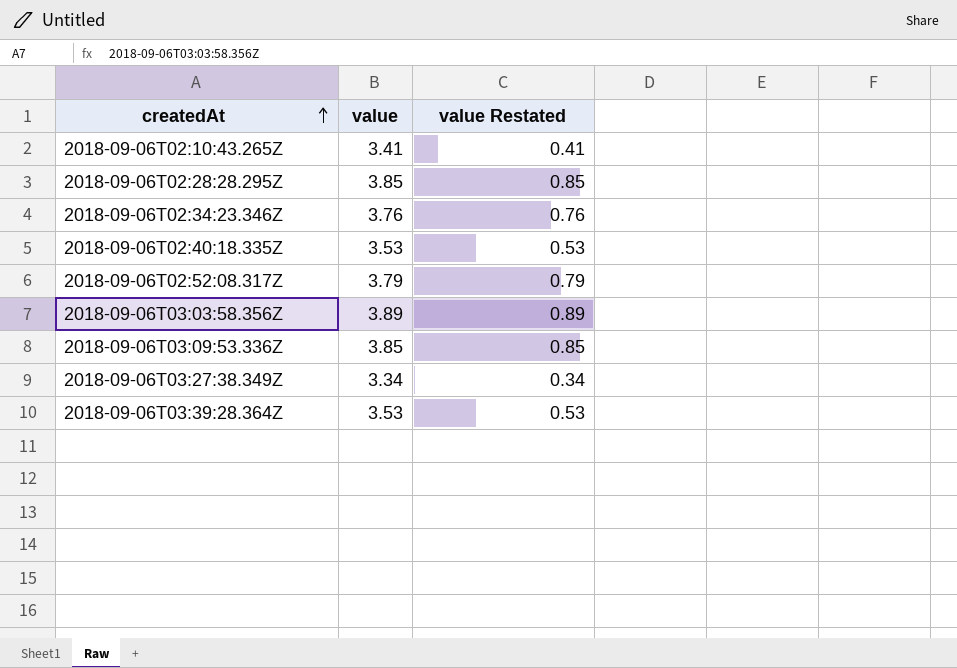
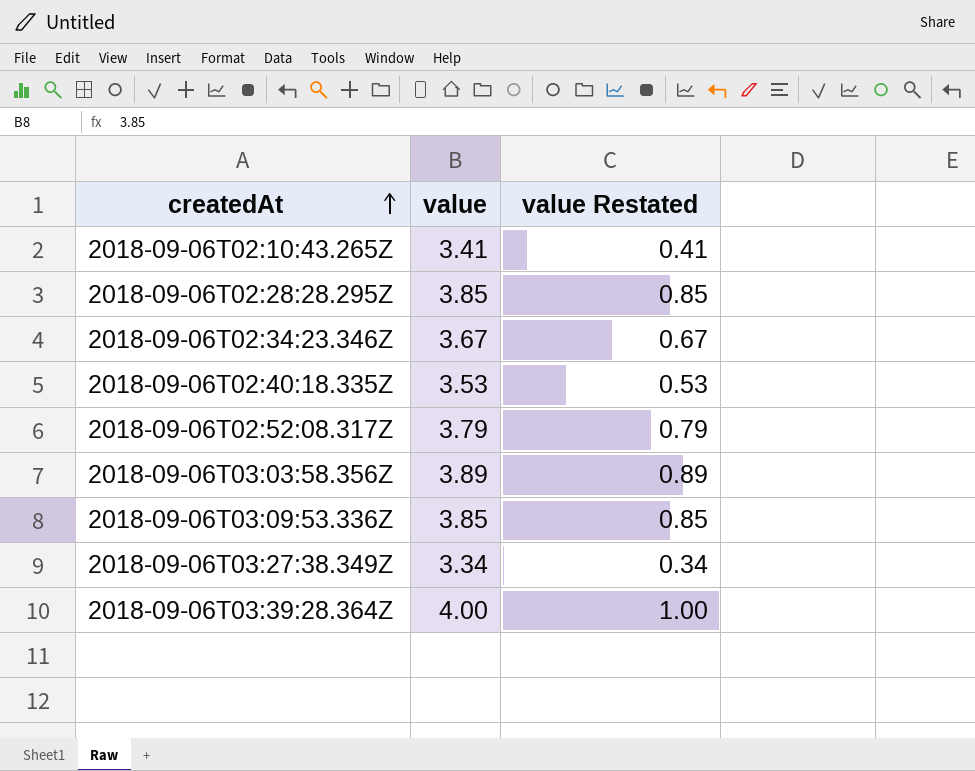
2018-09-06T02:34:23.346Z | value: 3.76 -> 3.67
2018-09-06T02:34:23.346Z | value Restated: 0.76 -> 0.67
2018-09-06T03:39:28.364Z | value: 3.53 -> 4.00
2018-09-06T03:39:28.364Z | value Restated: 0.53 -> 1.00

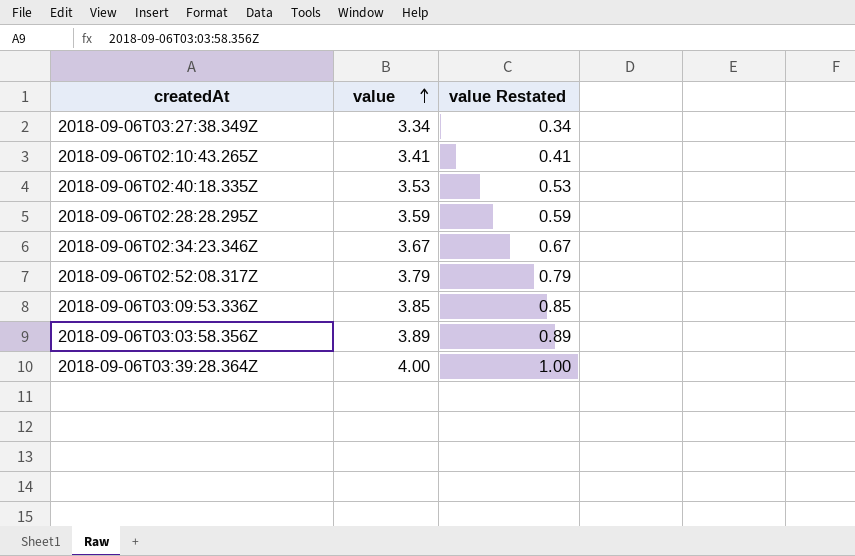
row order: createdAt ascending -> value ascending
2018-09-06T02:28:28.295Z | value: 3.85 -> 3.59
2018-09-06T02:28:28.295Z | value Restated: 0.85 -> 0.59

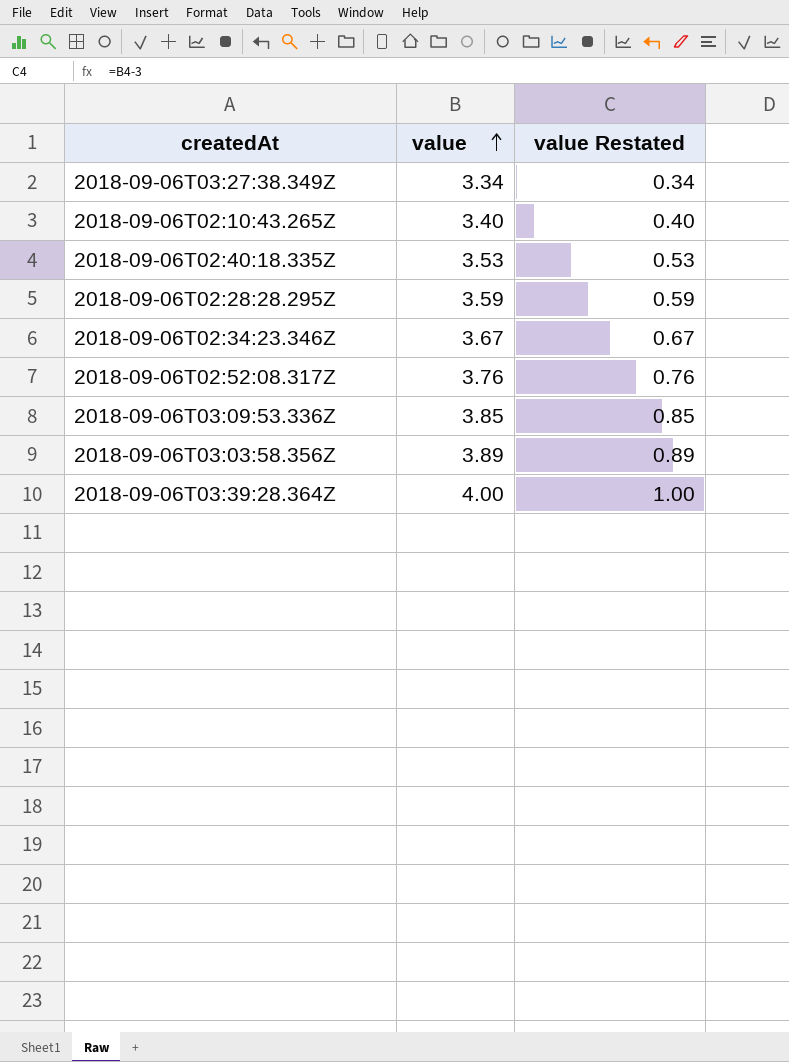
2018-09-06T02:10:43.265Z | value: 3.41 -> 3.40
2018-09-06T02:10:43.265Z | value Restated: 0.41 -> 0.40
2018-09-06T02:52:08.317Z | value: 3.79 -> 3.76
2018-09-06T02:52:08.317Z | value Restated: 0.79 -> 0.76

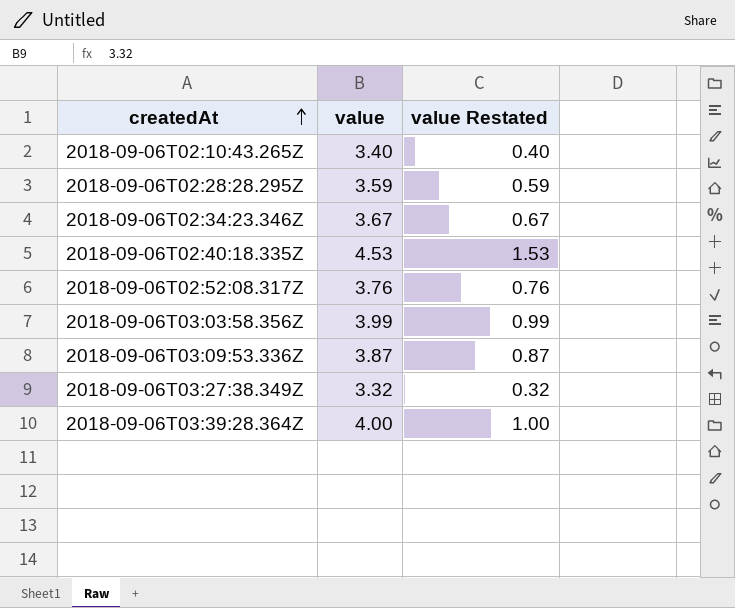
row order: value ascending -> createdAt ascending
2018-09-06T02:40:18.335Z | value: 3.53 -> 4.53
2018-09-06T02:40:18.335Z | value Restated: 0.53 -> 1.53
2018-09-06T03:03:58.356Z | value: 3.89 -> 3.99
2018-09-06T03:03:58.356Z | value Restated: 0.89 -> 0.99
2018-09-06T03:09:53.336Z | value: 3.85 -> 3.87
2018-09-06T03:09:53.336Z | value Restated: 0.85 -> 0.87
2018-09-06T03:27:38.349Z | value: 3.34 -> 3.32
2018-09-06T03:27:38.349Z | value Restated: 0.34 -> 0.32

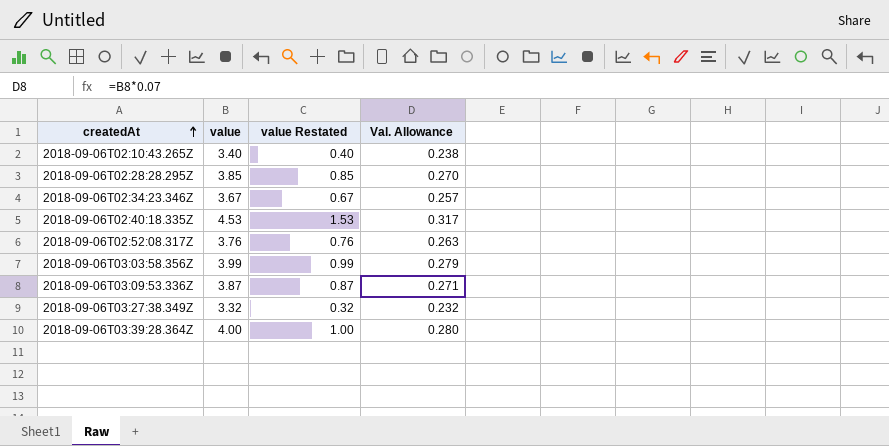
column Val. Allowance | formula: none -> [value] * 0.07
2018-09-06T02:28:28.295Z | value: 3.59 -> 3.85
2018-09-06T02:28:28.295Z | value Restated: 0.59 -> 0.85

